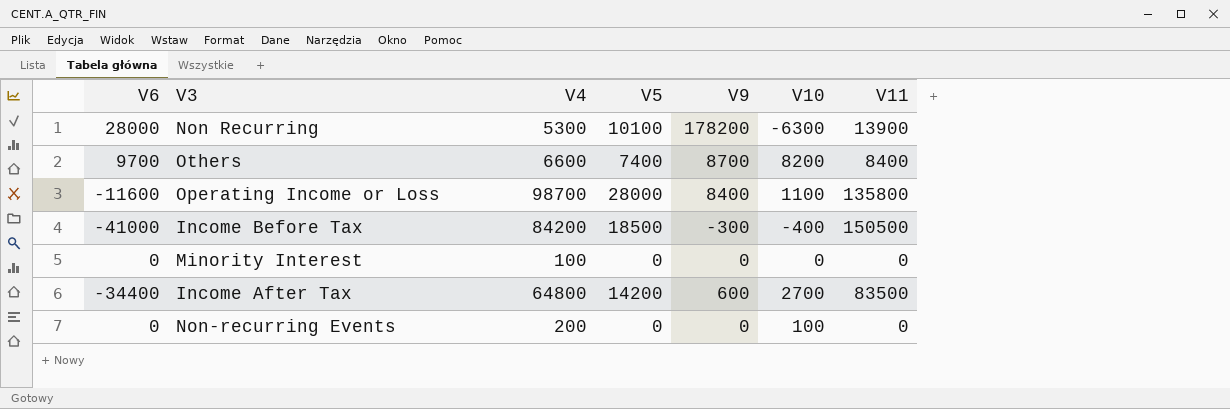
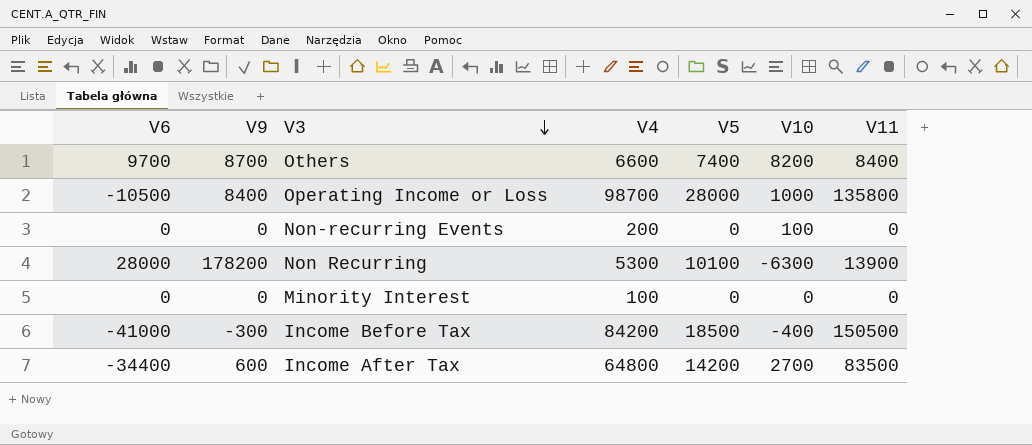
row order: none -> V3 descending
column V9 | position: 5 -> 2
Operating Income or Loss | V6: -11600 -> -10500
Operating Income or Loss | V10: 1100 -> 1000

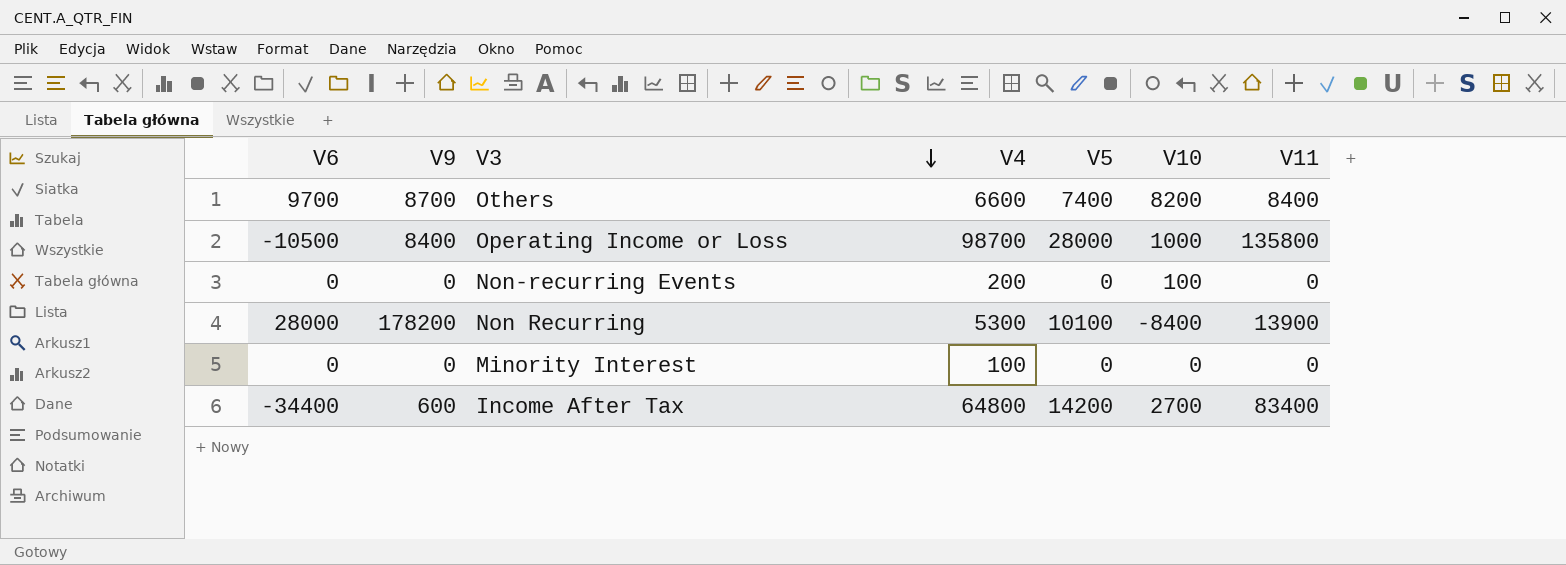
row Income Before Tax: -41000 | -300 | 84200 | 18500 | -400 | 150500 -> none
Non Recurring | V10: -6300 -> -8400
Income After Tax | V11: 83500 -> 83400

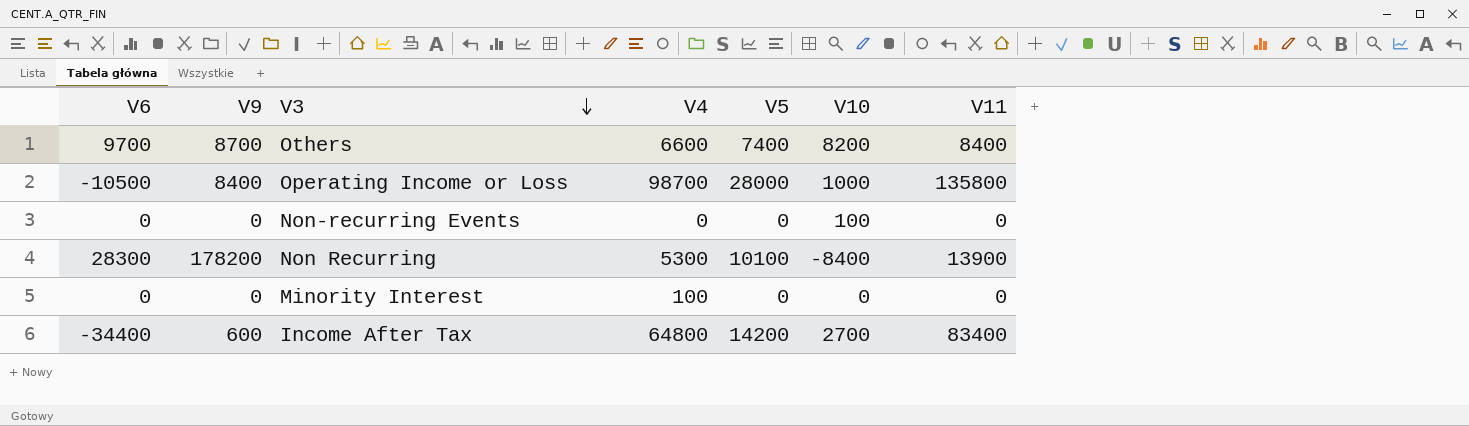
Non-recurring Events | V4: 200 -> 0
Non Recurring | V6: 28000 -> 28300

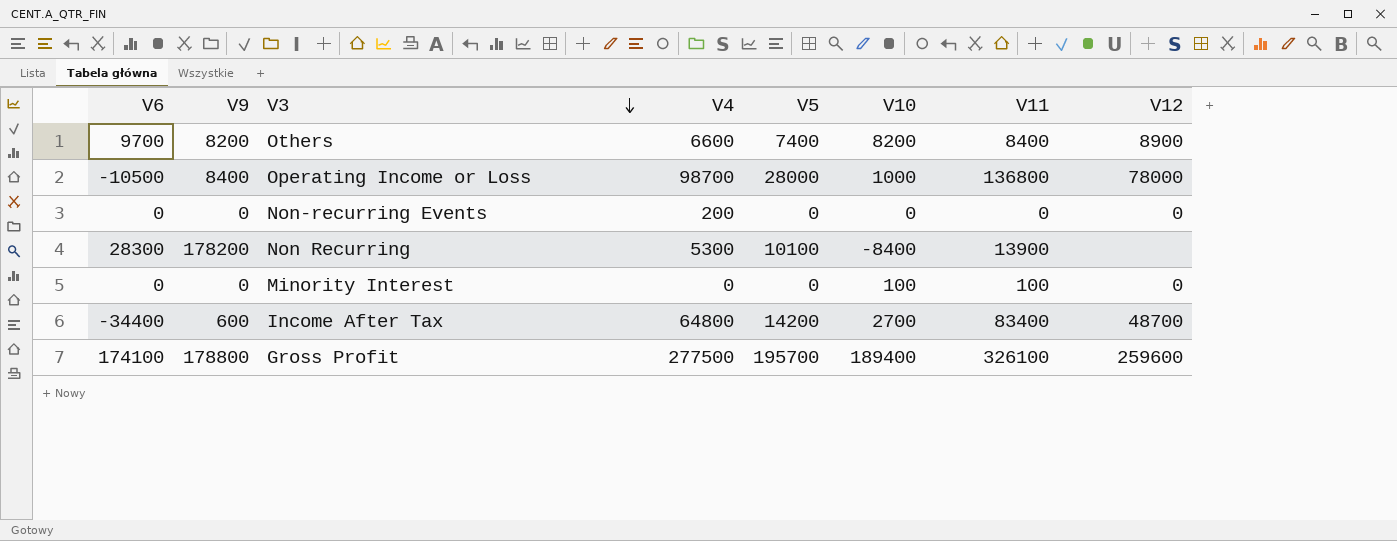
column V12 | position: none -> 8
Others | V9: 8700 -> 8200
Operating Income or Loss | V11: 135800 -> 136800
Non-recurring Events | V4: 0 -> 200
Non-recurring Events | V10: 100 -> 0
Minority Interest | V4: 100 -> 0
Minority Interest | V10: 0 -> 100
Minority Interest | V11: 0 -> 100
row Gross Profit: none -> 174100 | 178800 | 277500 | 195700 | 189400 | 326100 | 259600

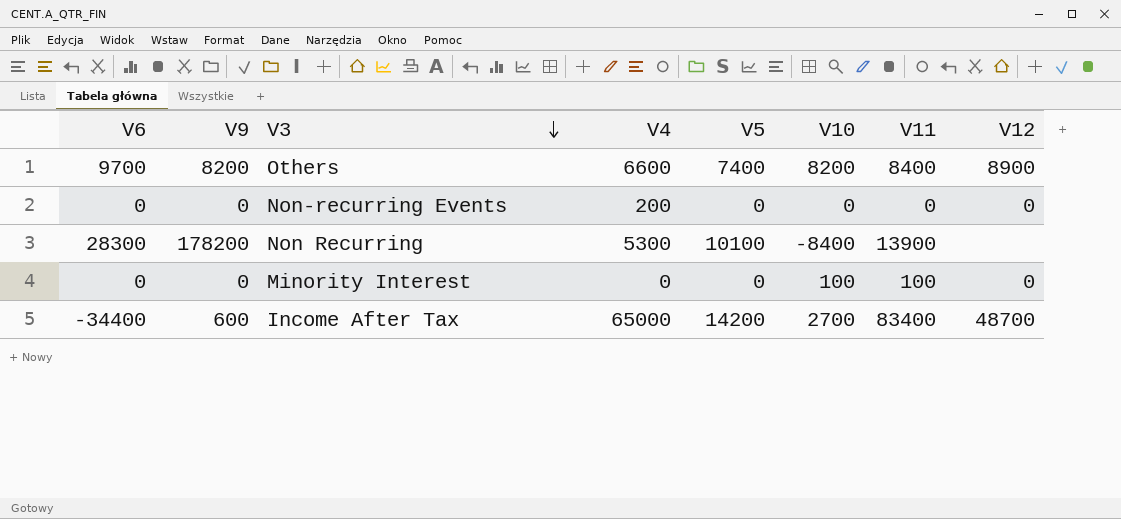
row Operating Income or Loss: -10500 | 8400 | 98700 | 28000 | 1000 | 136800 | 78000 -> none
row Gross Profit: 174100 | 178800 | 277500 | 195700 | 189400 | 326100 | 259600 -> none
Income After Tax | V4: 64800 -> 65000

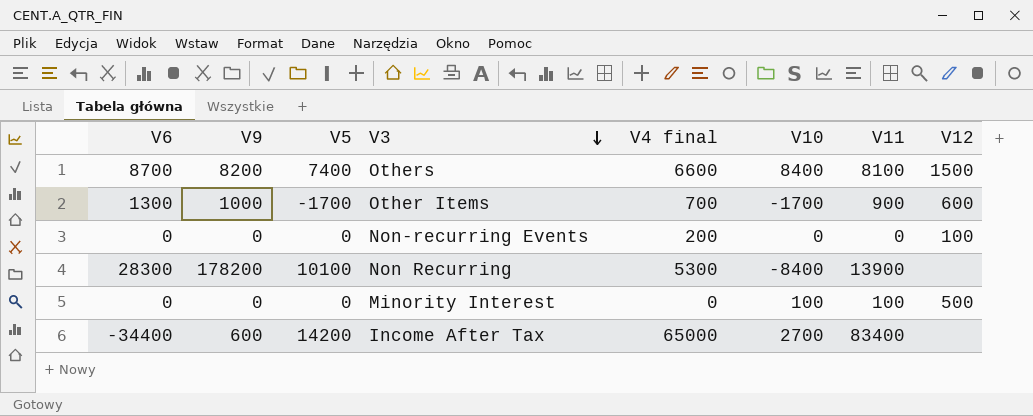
column V5 | position: 5 -> 3
column name: V4 -> V4 final
Others | V6: 9700 -> 8700
Others | V10: 8200 -> 8400
Others | V11: 8400 -> 8100
Others | V12: 8900 -> 1500
row Other Items: none -> 1300 | 1000 | -1700 | 700 | -1700 | 900 | 600
Non-recurring Events | V12: 0 -> 100
Minority Interest | V12: 0 -> 500
Income After Tax | V12: 48700 -> none

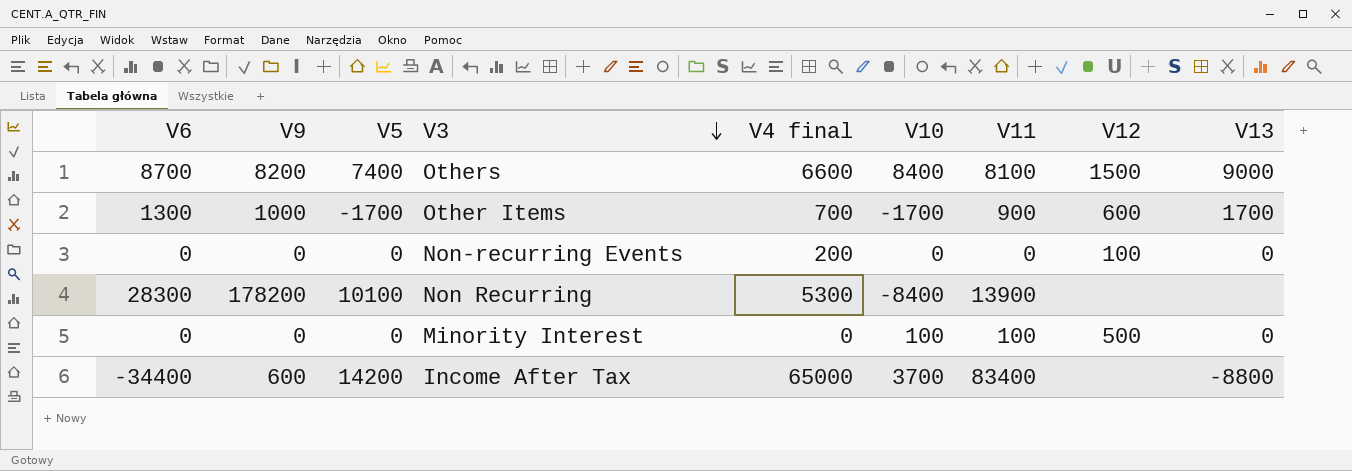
column V13 | position: none -> 9
Income After Tax | V10: 2700 -> 3700

